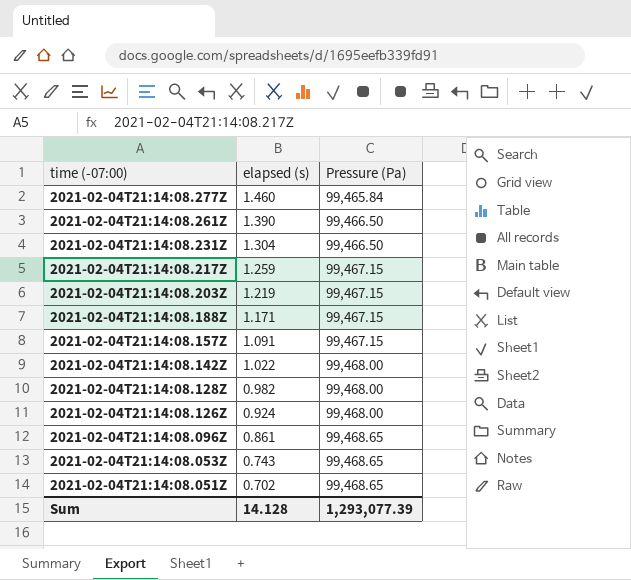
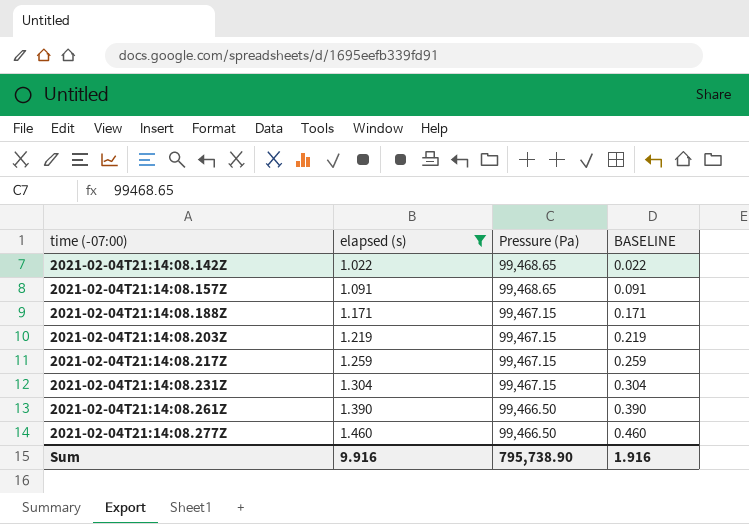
filter: none -> elapsed (s) >= 1.022
row order: time (-07:00) descending -> time (-07:00) ascending
column BASELINE | formula: none -> [elapsed (s)] - 1
2021-02-04T21:14:08.142Z | Pressure (Pa): 99,468.00 -> 99,468.65
2021-02-04T21:14:08.157Z | Pressure (Pa): 99,467.15 -> 99,468.65
2021-02-04T21:14:08.231Z | Pressure (Pa): 99,466.50 -> 99,467.15
2021-02-04T21:14:08.277Z | Pressure (Pa): 99,465.84 -> 99,466.50
Sum | elapsed (s): 14.128 -> 9.916
Sum | Pressure (Pa): 1,293,077.39 -> 795,738.90

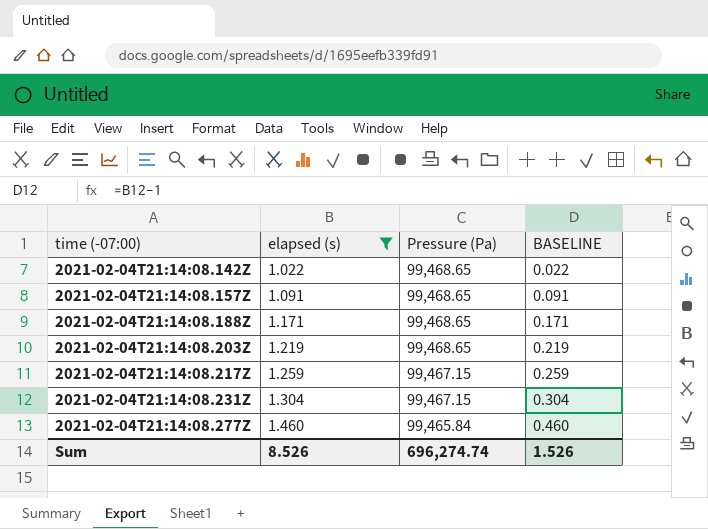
row 2021-02-04T21:14:08.261Z: 1.390 | 99,466.50 | 0.390 -> none
2021-02-04T21:14:08.188Z | Pressure (Pa): 99,467.15 -> 99,468.65
2021-02-04T21:14:08.203Z | Pressure (Pa): 99,467.15 -> 99,468.65
2021-02-04T21:14:08.277Z | Pressure (Pa): 99,466.50 -> 99,465.84
Sum | elapsed (s): 9.916 -> 8.526
Sum | Pressure (Pa): 795,738.90 -> 696,274.74
Sum | BASELINE: 1.916 -> 1.526

